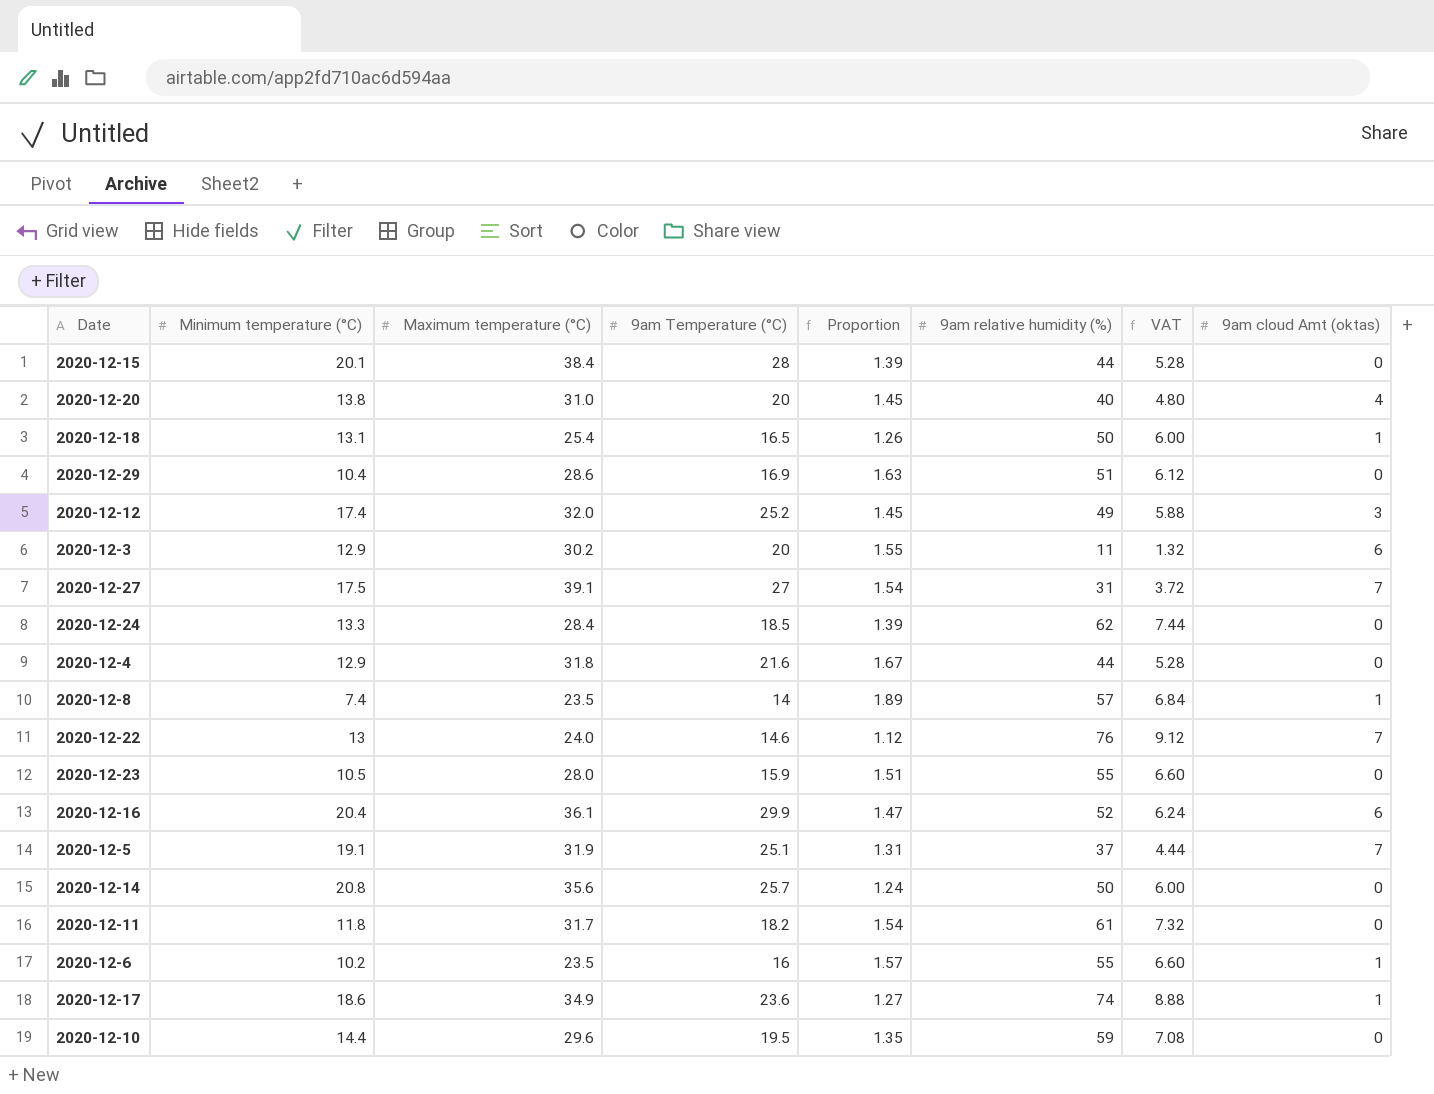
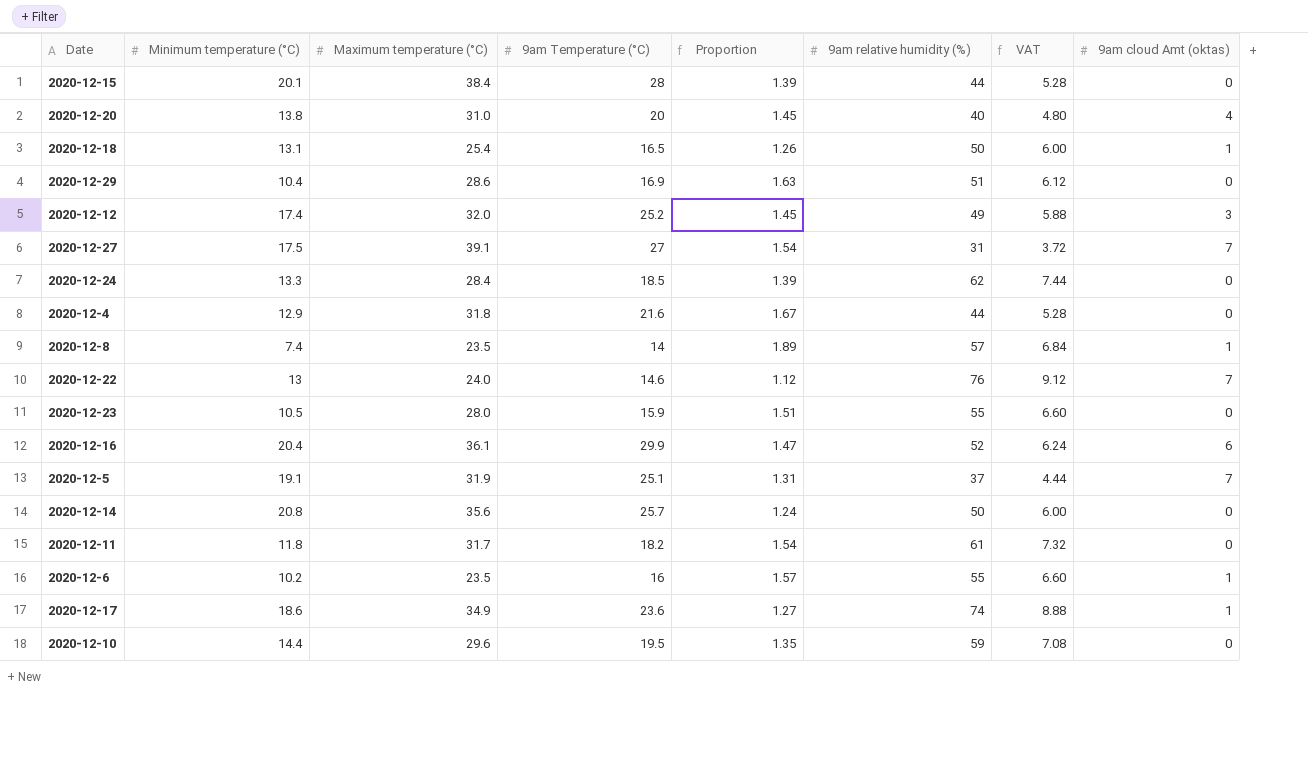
row 2020-12-3: 12.9 | 30.2 | 20 | 1.55 | 11 | 1.32 | 6 -> none

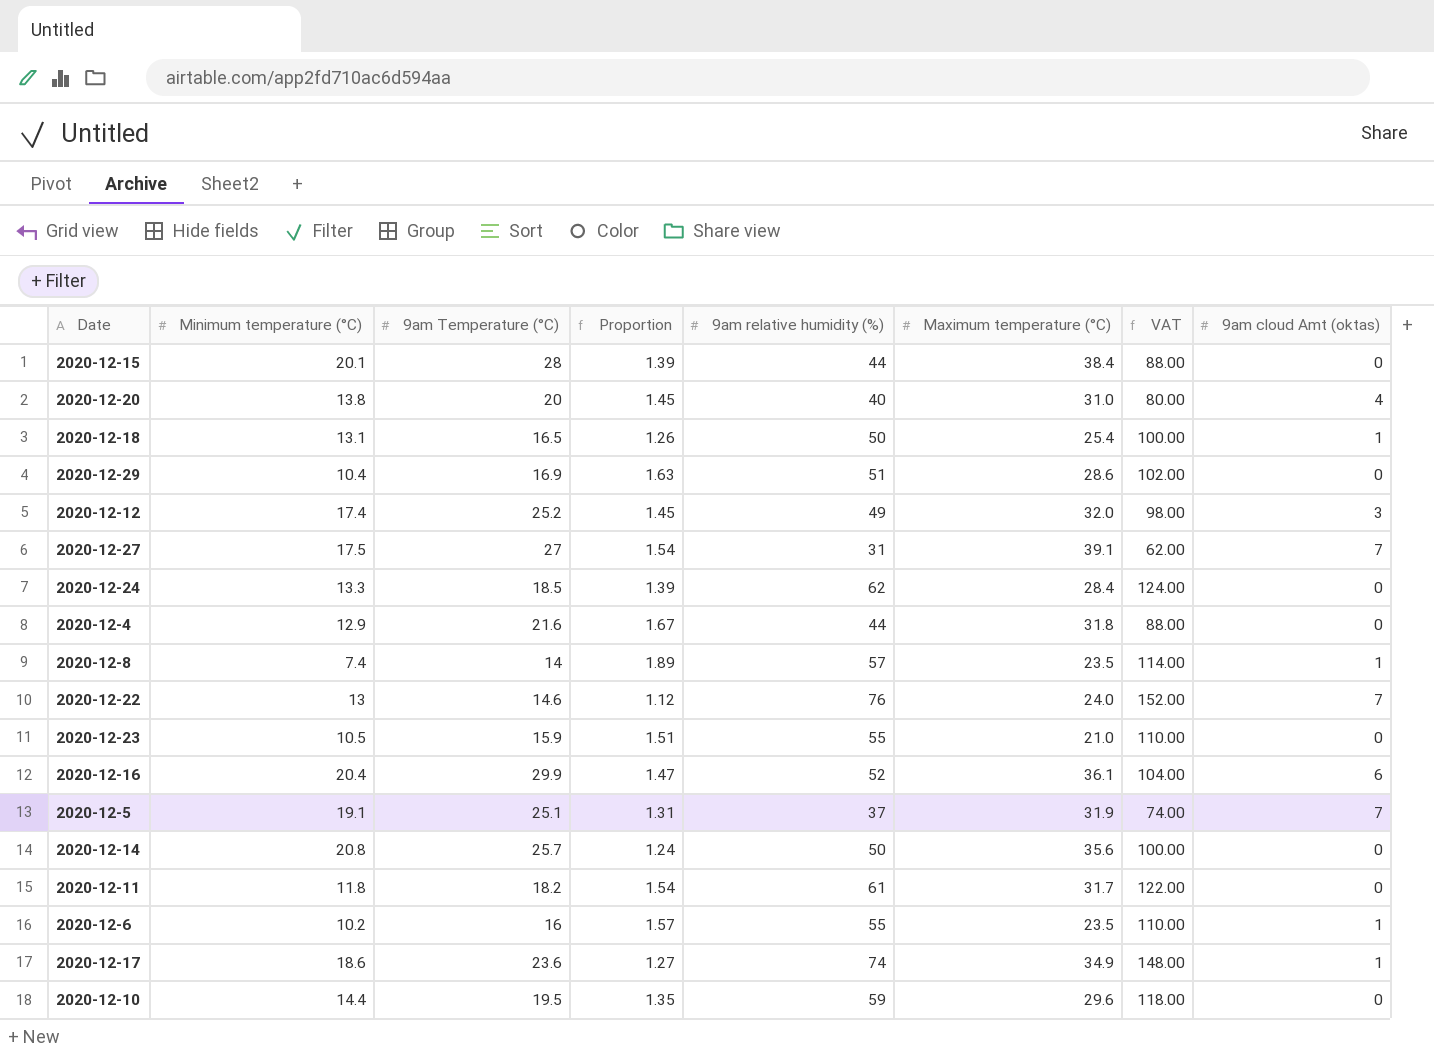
column Maximum temperature (°C) | position: 3 -> 6
column VAT | formula: [9am relative humidity (%)] * 0.12 -> [9am relative humidity (%)] * 2
2020-12-23 | Maximum temperature (°C): 28.0 -> 21.0

